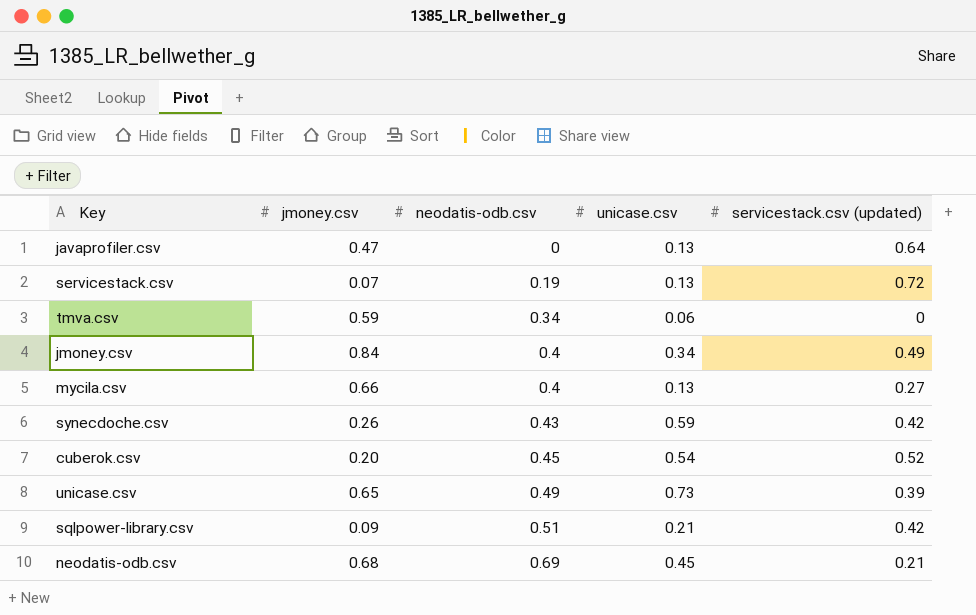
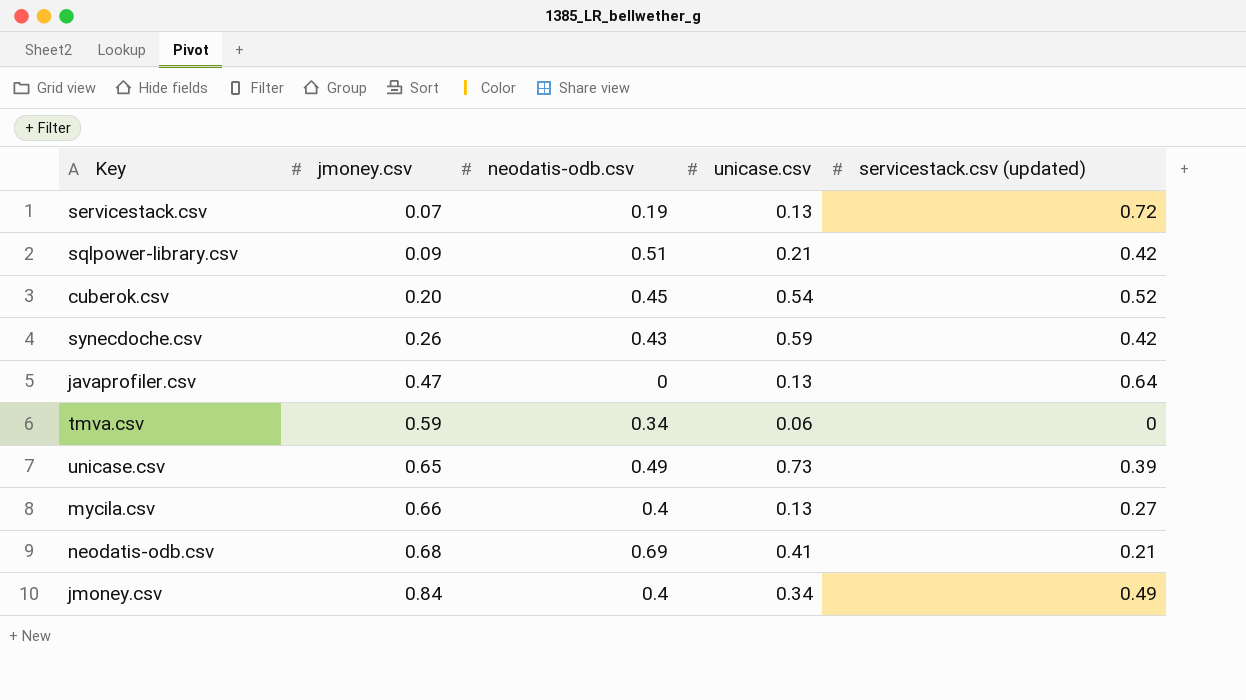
row order: neodatis-odb.csv ascending -> jmoney.csv ascending
neodatis-odb.csv | unicase.csv: 0.45 -> 0.41

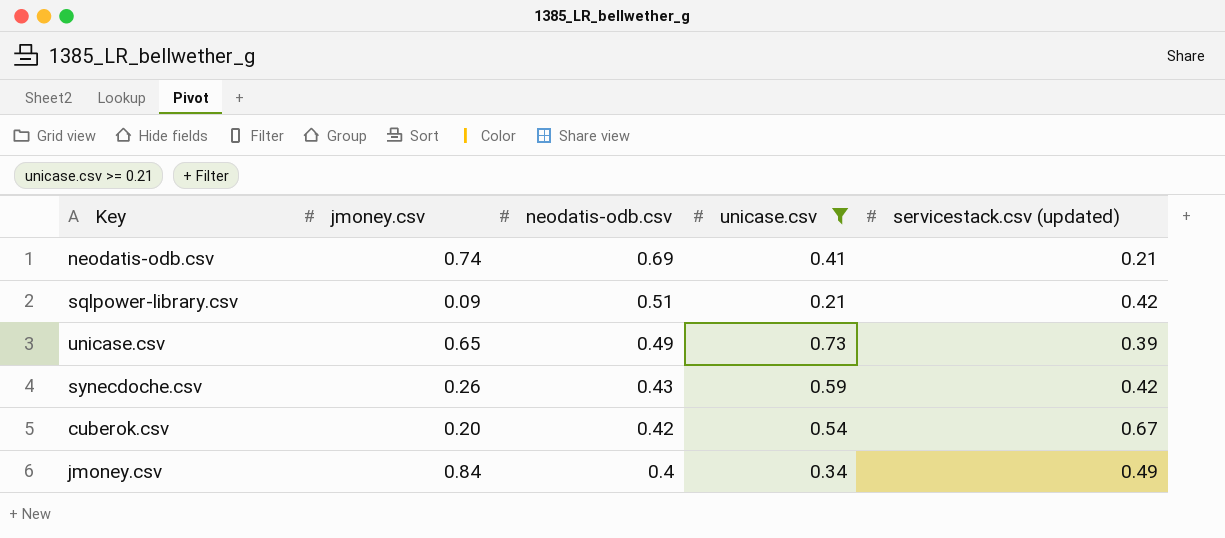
filter: none -> unicase.csv >= 0.21
row order: jmoney.csv ascending -> neodatis-odb.csv descending
neodatis-odb.csv | jmoney.csv: 0.68 -> 0.74
cuberok.csv | neodatis-odb.csv: 0.45 -> 0.42
cuberok.csv | servicestack.csv (updated): 0.52 -> 0.67

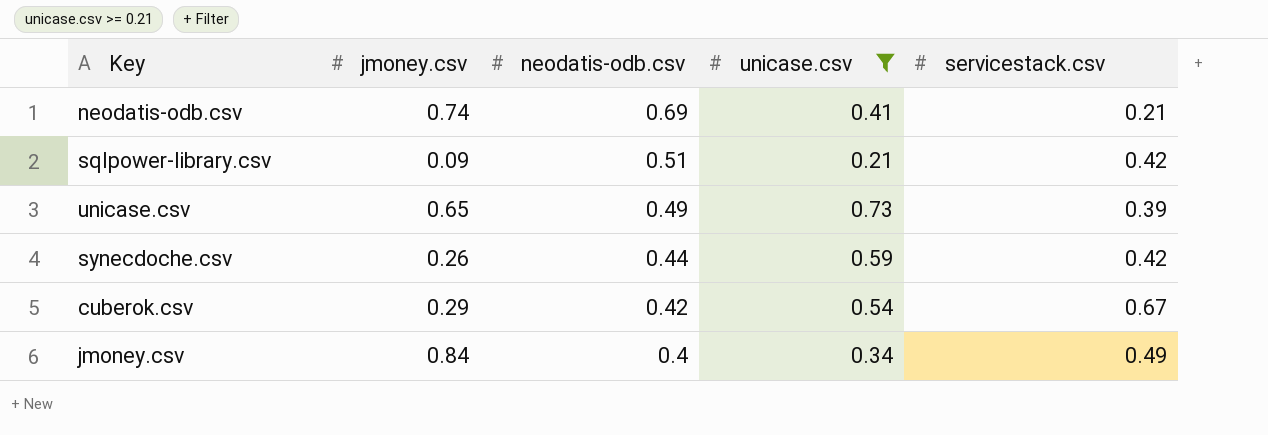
column name: servicestack.csv (updated) -> servicestack.csv
synecdoche.csv | neodatis-odb.csv: 0.43 -> 0.44
cuberok.csv | jmoney.csv: 0.20 -> 0.29

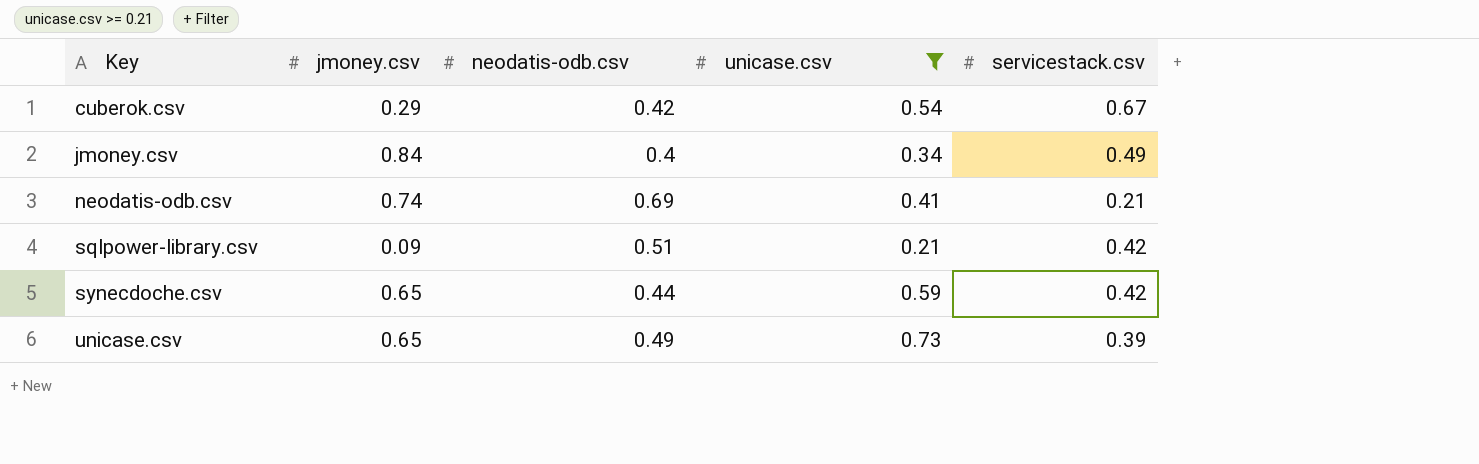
row order: neodatis-odb.csv descending -> Key ascending
synecdoche.csv | jmoney.csv: 0.26 -> 0.65

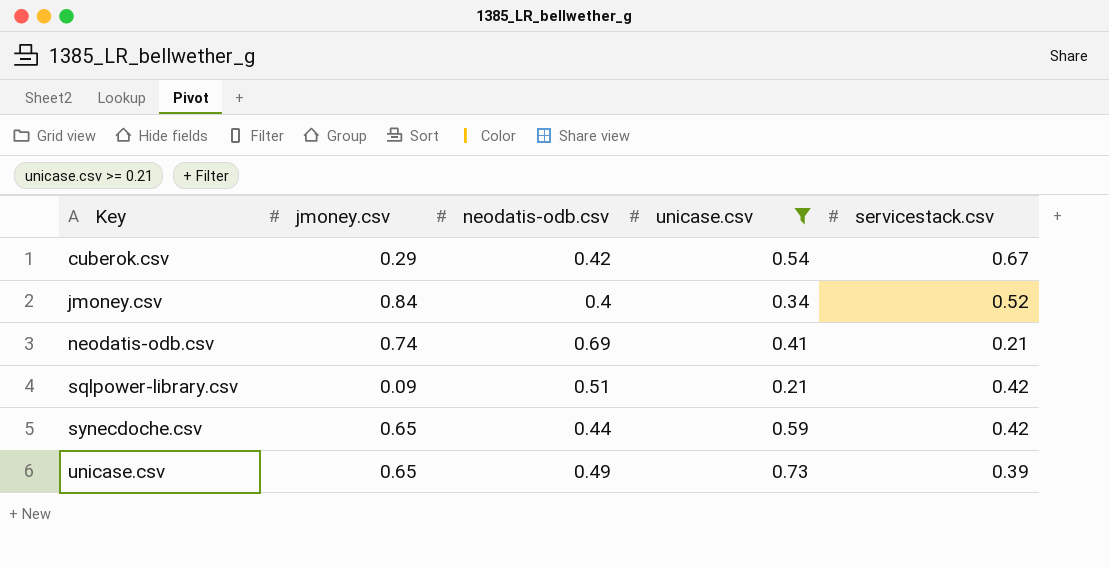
jmoney.csv | servicestack.csv: 0.49 -> 0.52

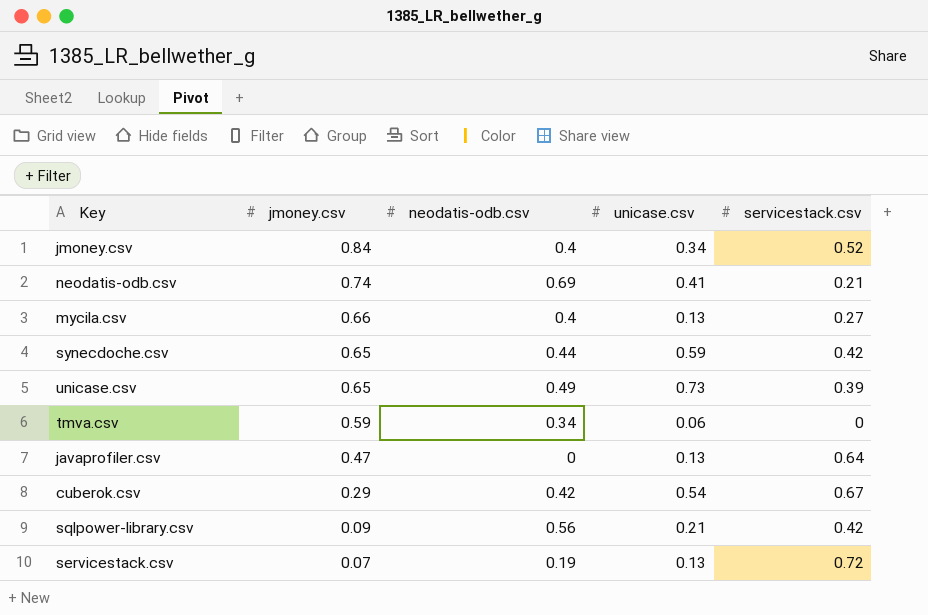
filter: unicase.csv >= 0.21 -> none
row order: Key ascending -> jmoney.csv descending
sqlpower-library.csv | neodatis-odb.csv: 0.51 -> 0.56

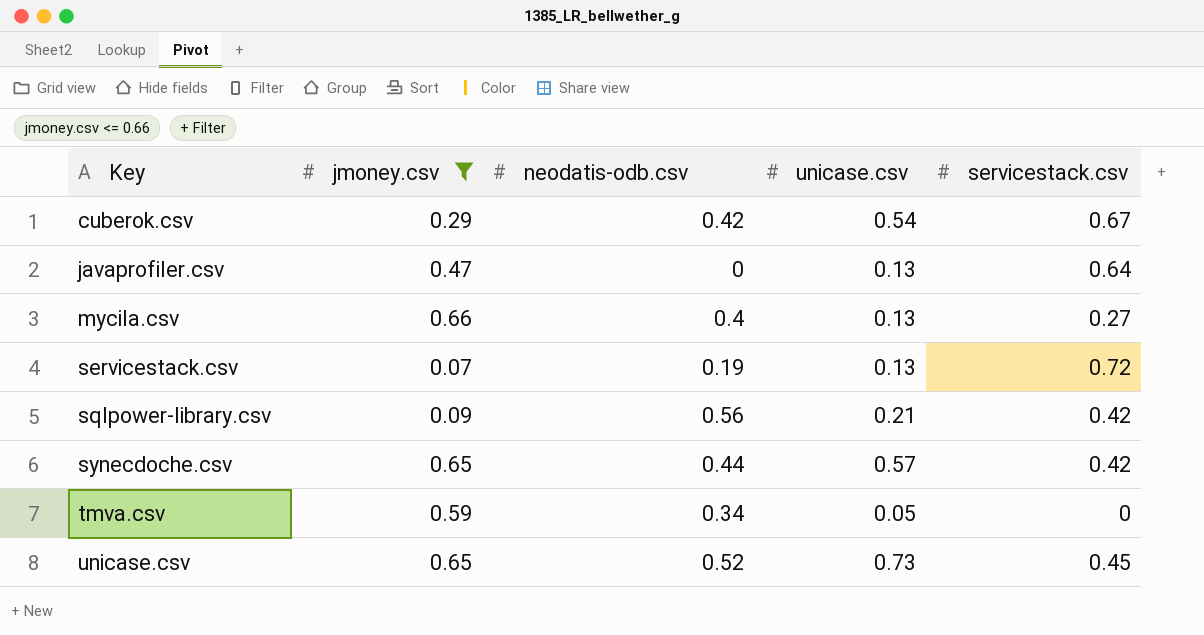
filter: none -> jmoney.csv <= 0.66
row order: jmoney.csv descending -> Key ascending
synecdoche.csv | unicase.csv: 0.59 -> 0.57
tmva.csv | unicase.csv: 0.06 -> 0.05
unicase.csv | neodatis-odb.csv: 0.49 -> 0.52
unicase.csv | servicestack.csv: 0.39 -> 0.45

